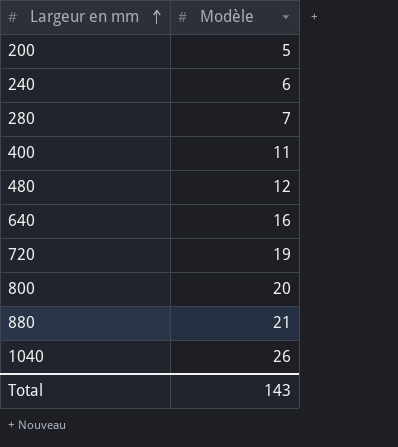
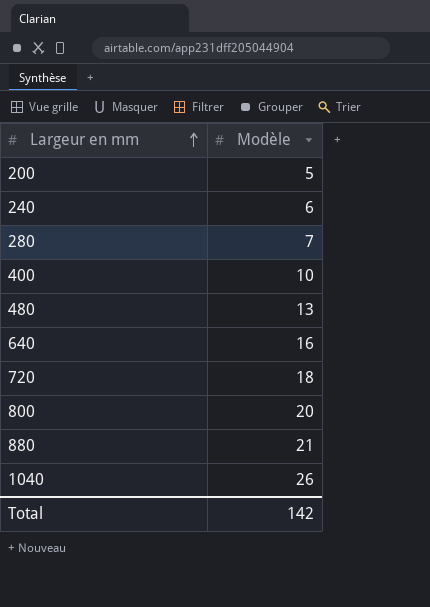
400 | Modèle: 11 -> 10
480 | Modèle: 12 -> 13
720 | Modèle: 19 -> 18
Total | Modèle: 143 -> 142

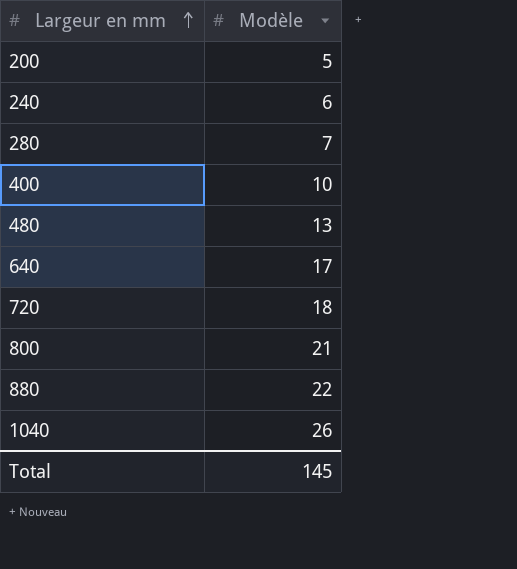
640 | Modèle: 16 -> 17
800 | Modèle: 20 -> 21
880 | Modèle: 21 -> 22
Total | Modèle: 142 -> 145

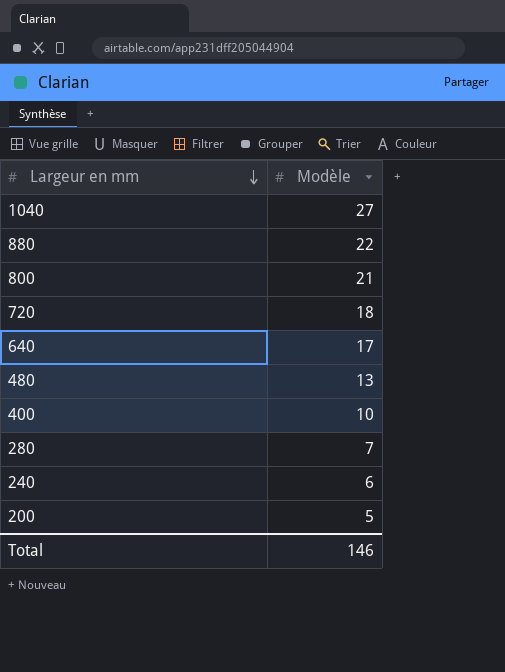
row order: Largeur en mm ascending -> Largeur en mm descending
1040 | Modèle: 26 -> 27
Total | Modèle: 145 -> 146

